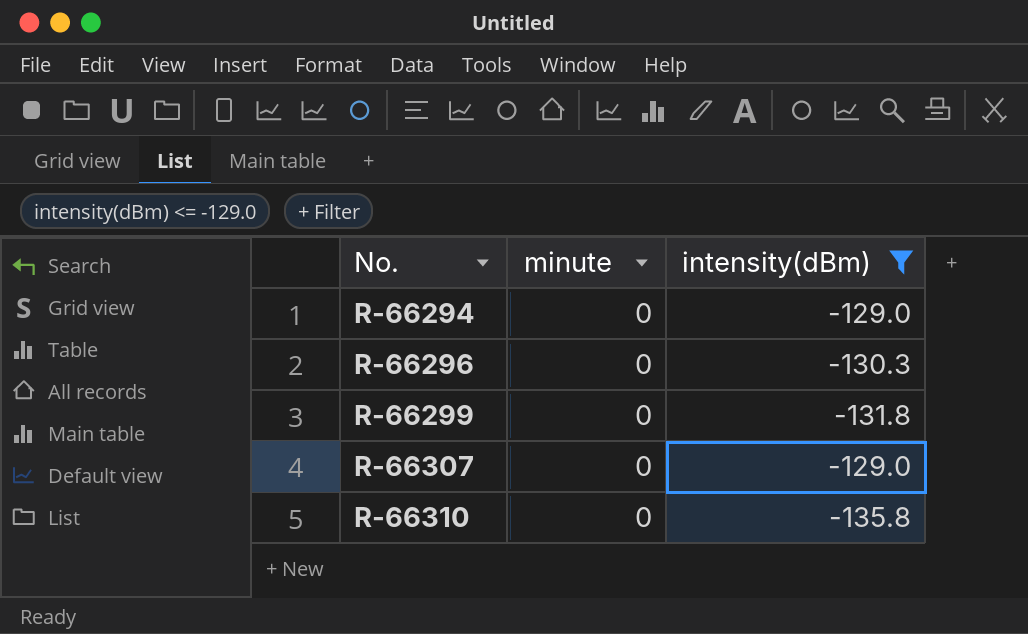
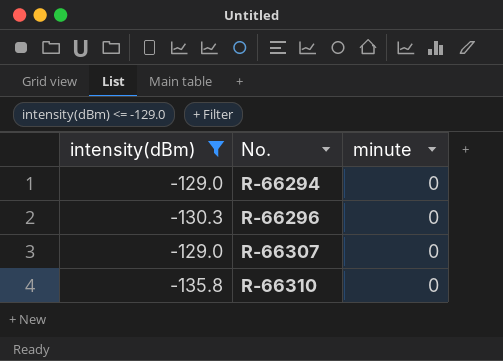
column intensity(dBm) | position: 3 -> 1
row R-66299: 0 | -131.8 -> none

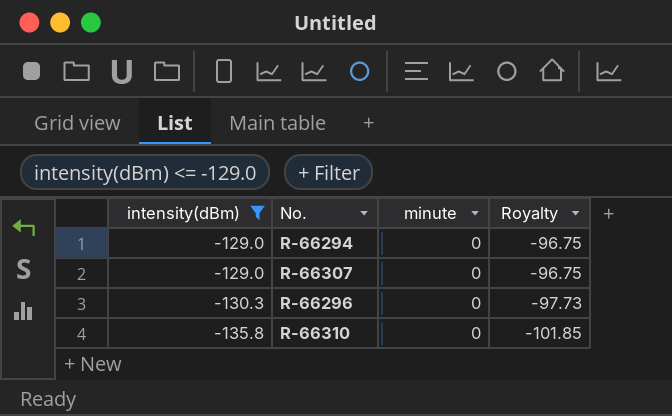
row order: No. ascending -> intensity(dBm) descending
column Royalty | formula: none -> [intensity(dBm)] * 0.75

